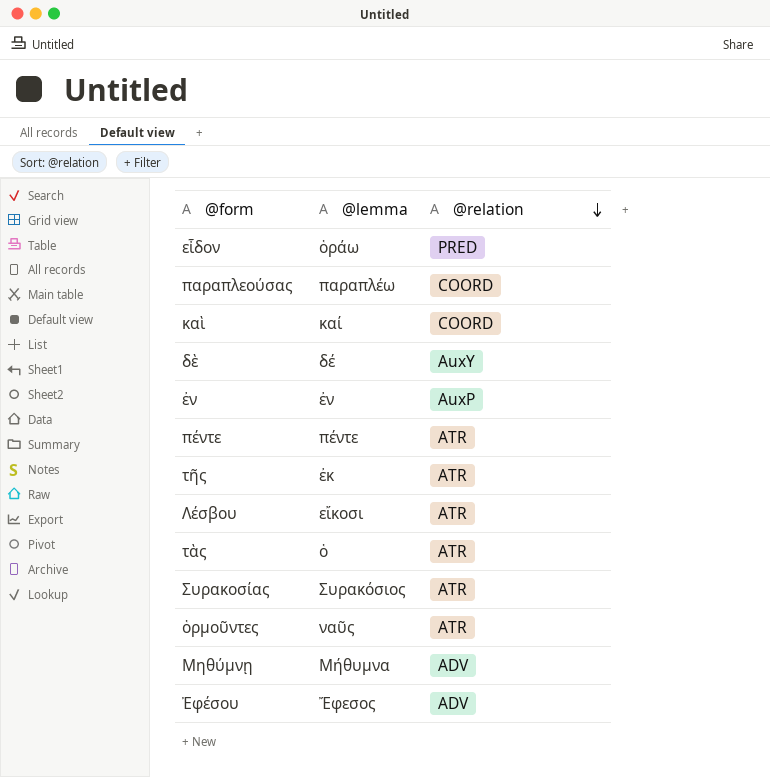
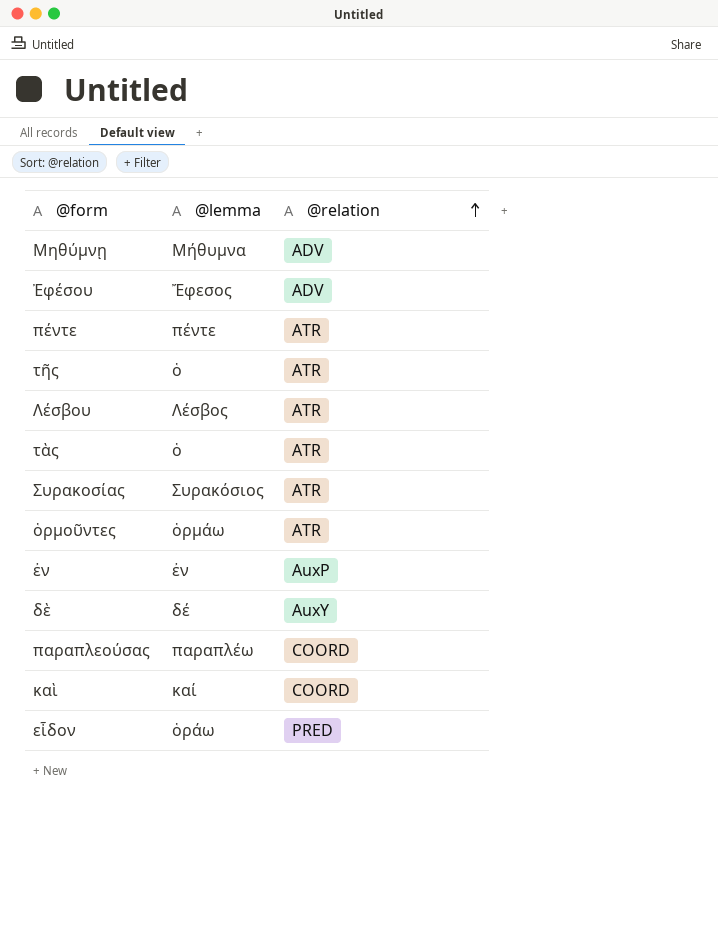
row order: @relation descending -> @relation ascending
τῆς | @lemma: ἐκ -> ὁ
Λέσβου | @lemma: εἴκοσι -> Λέσβος
ὁρμοῦντες | @lemma: ναῦς -> ὁρμάω

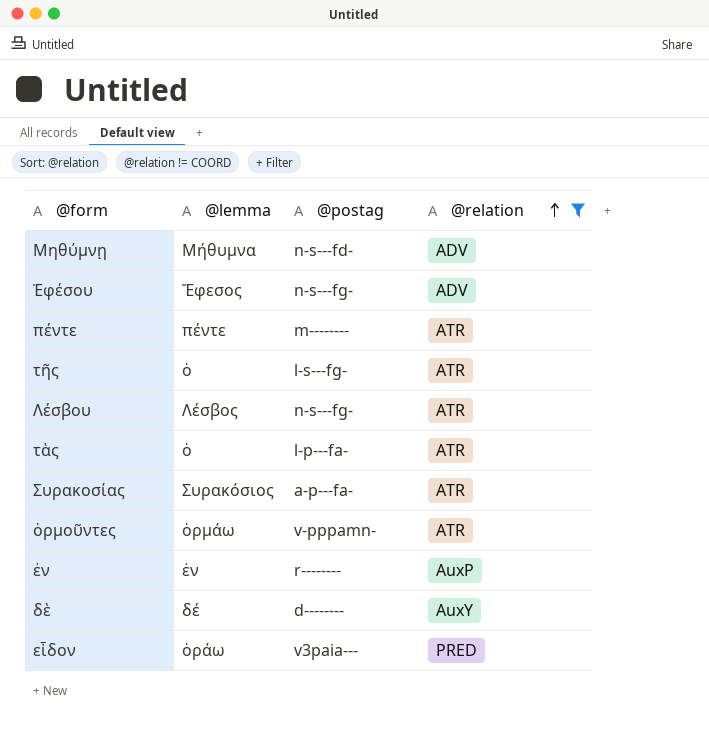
filter: none -> @relation != COORD
column @postag | position: none -> 3

